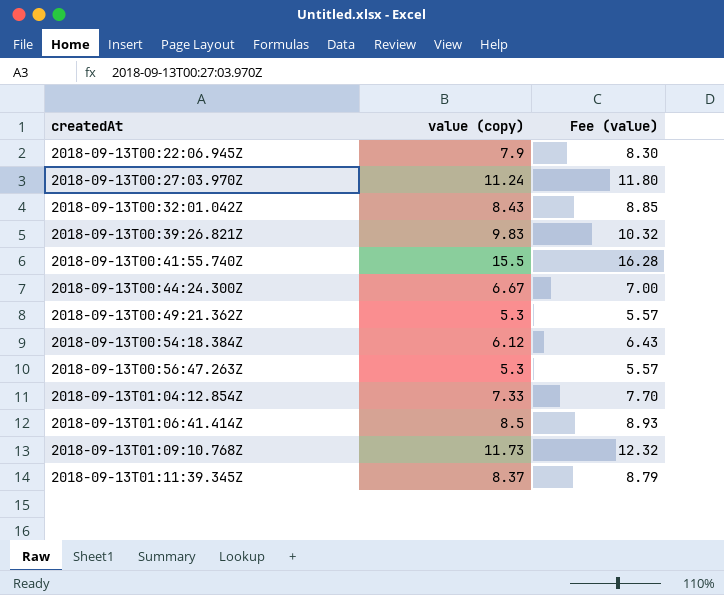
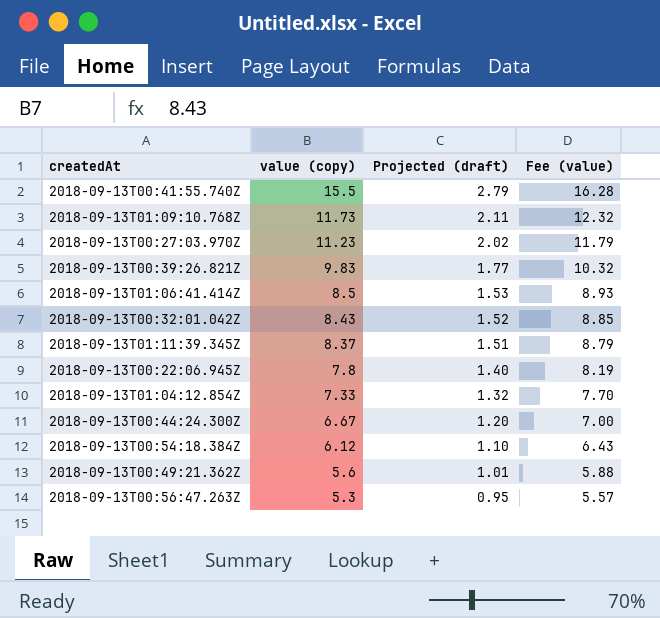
row order: createdAt ascending -> value (copy) descending
column Projected (draft) | formula: none -> [value (copy)] * 0.18
2018-09-13T00:27:03.970Z | value (copy): 11.24 -> 11.23
2018-09-13T00:27:03.970Z | Fee (value): 11.80 -> 11.79
2018-09-13T00:22:06.945Z | value (copy): 7.9 -> 7.8
2018-09-13T00:22:06.945Z | Fee (value): 8.30 -> 8.19
2018-09-13T00:49:21.362Z | value (copy): 5.3 -> 5.6
2018-09-13T00:49:21.362Z | Fee (value): 5.57 -> 5.88

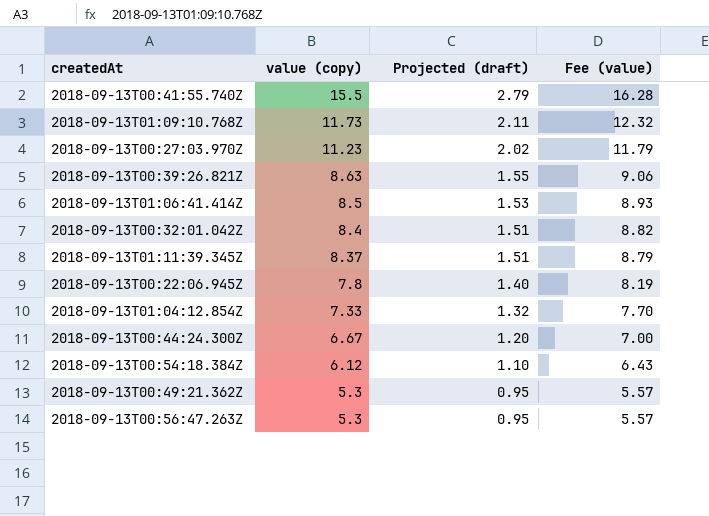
2018-09-13T00:39:26.821Z | value (copy): 9.83 -> 8.63
2018-09-13T00:39:26.821Z | Projected (draft): 1.77 -> 1.55
2018-09-13T00:39:26.821Z | Fee (value): 10.32 -> 9.06
2018-09-13T00:32:01.042Z | value (copy): 8.43 -> 8.4
2018-09-13T00:32:01.042Z | Projected (draft): 1.52 -> 1.51
2018-09-13T00:32:01.042Z | Fee (value): 8.85 -> 8.82
2018-09-13T00:49:21.362Z | value (copy): 5.6 -> 5.3
2018-09-13T00:49:21.362Z | Projected (draft): 1.01 -> 0.95
2018-09-13T00:49:21.362Z | Fee (value): 5.88 -> 5.57

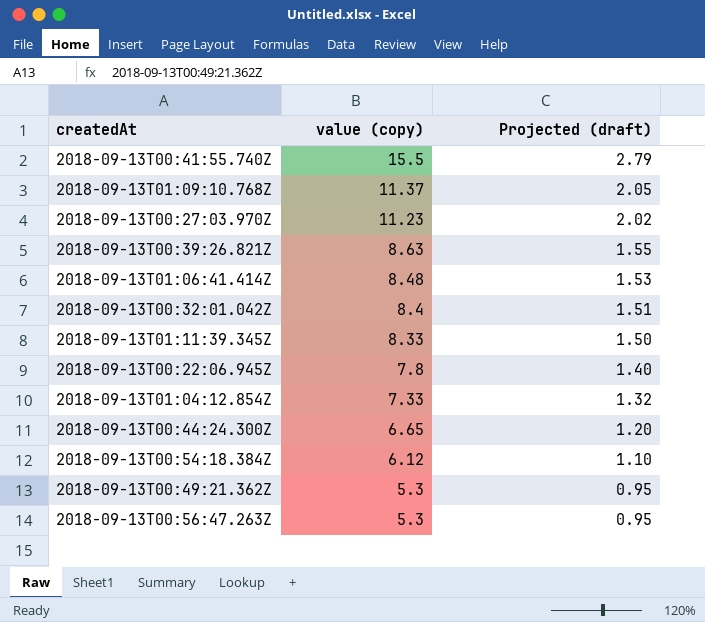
column Fee (value) | formula: [value (copy)] * 1.05 -> none
2018-09-13T01:09:10.768Z | value (copy): 11.73 -> 11.37
2018-09-13T01:09:10.768Z | Projected (draft): 2.11 -> 2.05
2018-09-13T01:06:41.414Z | value (copy): 8.5 -> 8.48
2018-09-13T01:11:39.345Z | value (copy): 8.37 -> 8.33
2018-09-13T01:11:39.345Z | Projected (draft): 1.51 -> 1.50
2018-09-13T00:44:24.300Z | value (copy): 6.67 -> 6.65

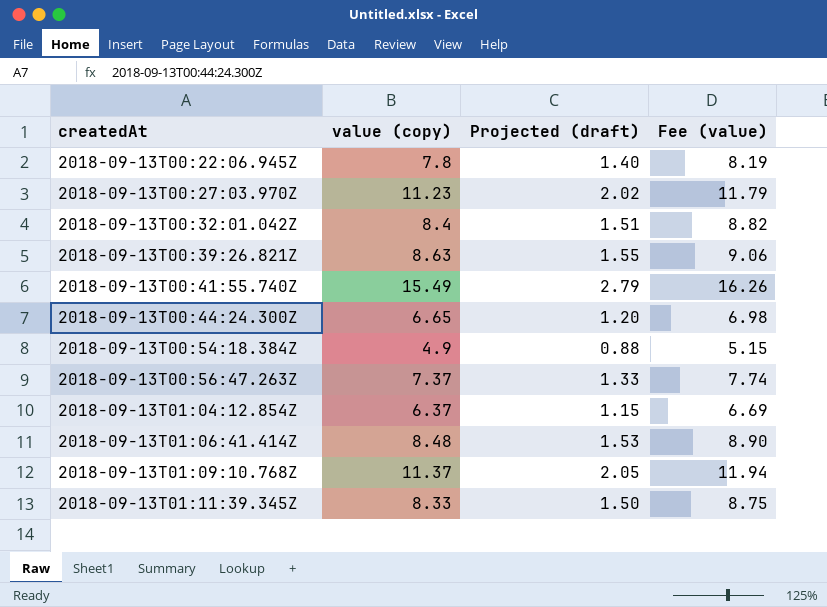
row order: value (copy) descending -> createdAt ascending
column Fee (value) | formula: none -> [value (copy)] * 1.05
row 2018-09-13T00:49:21.362Z: 5.3 | 0.95 -> none
2018-09-13T00:41:55.740Z | value (copy): 15.5 -> 15.49
2018-09-13T00:54:18.384Z | value (copy): 6.12 -> 4.9
2018-09-13T00:54:18.384Z | Projected (draft): 1.10 -> 0.88
2018-09-13T00:56:47.263Z | value (copy): 5.3 -> 7.37
2018-09-13T00:56:47.263Z | Projected (draft): 0.95 -> 1.33
2018-09-13T01:04:12.854Z | value (copy): 7.33 -> 6.37
2018-09-13T01:04:12.854Z | Projected (draft): 1.32 -> 1.15

